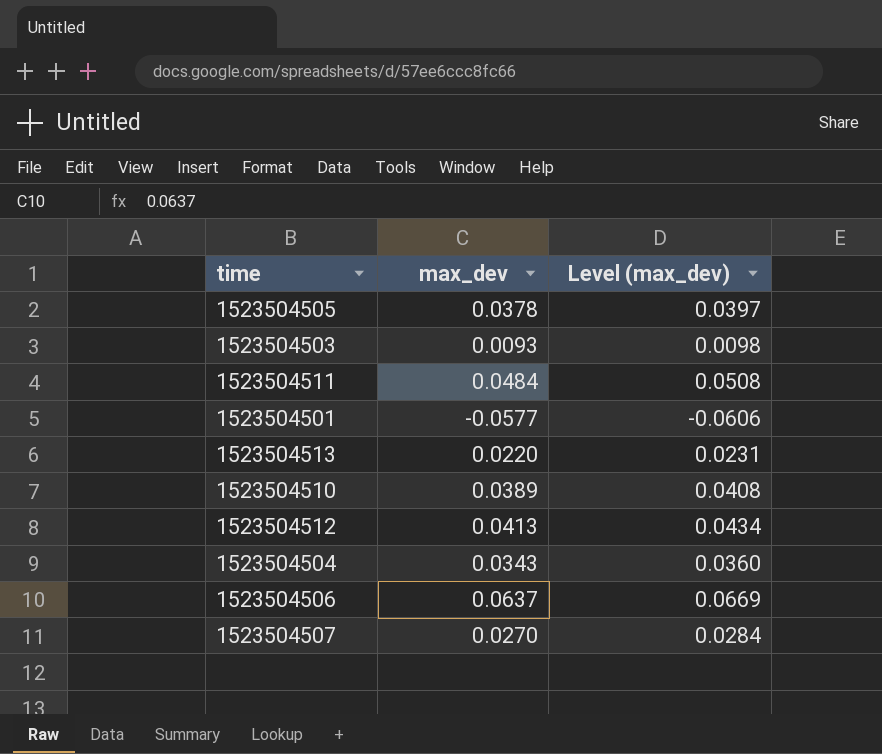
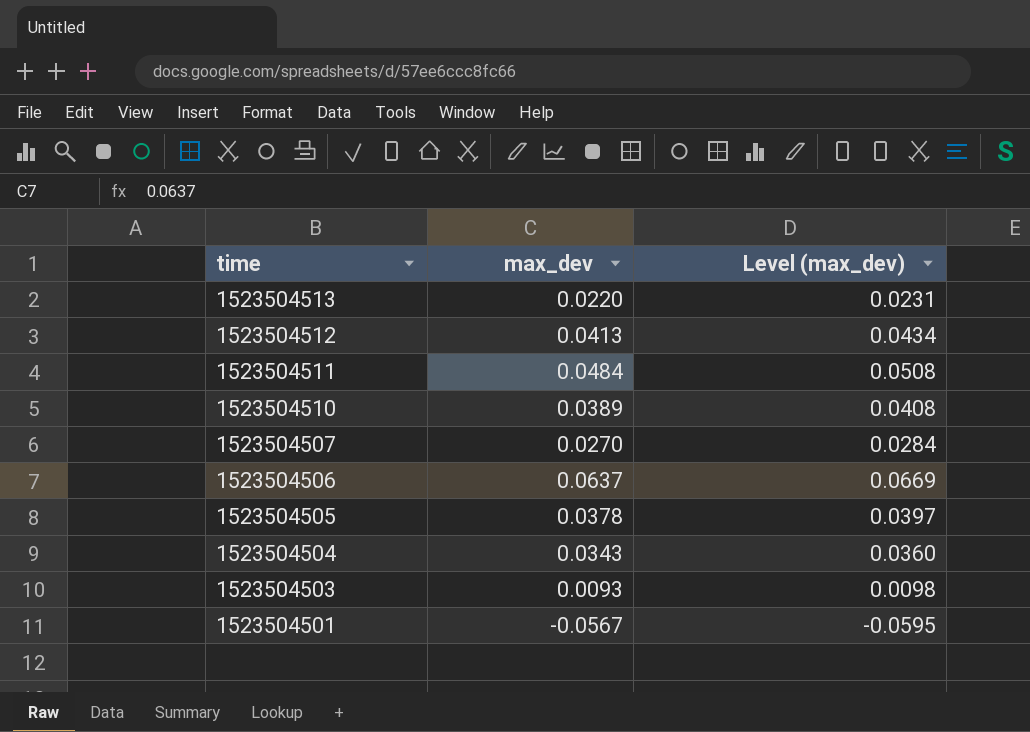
row order: none -> time descending
1523504501 | max_dev: -0.0577 -> -0.0567
1523504501 | Level (max_dev): -0.0606 -> -0.0595

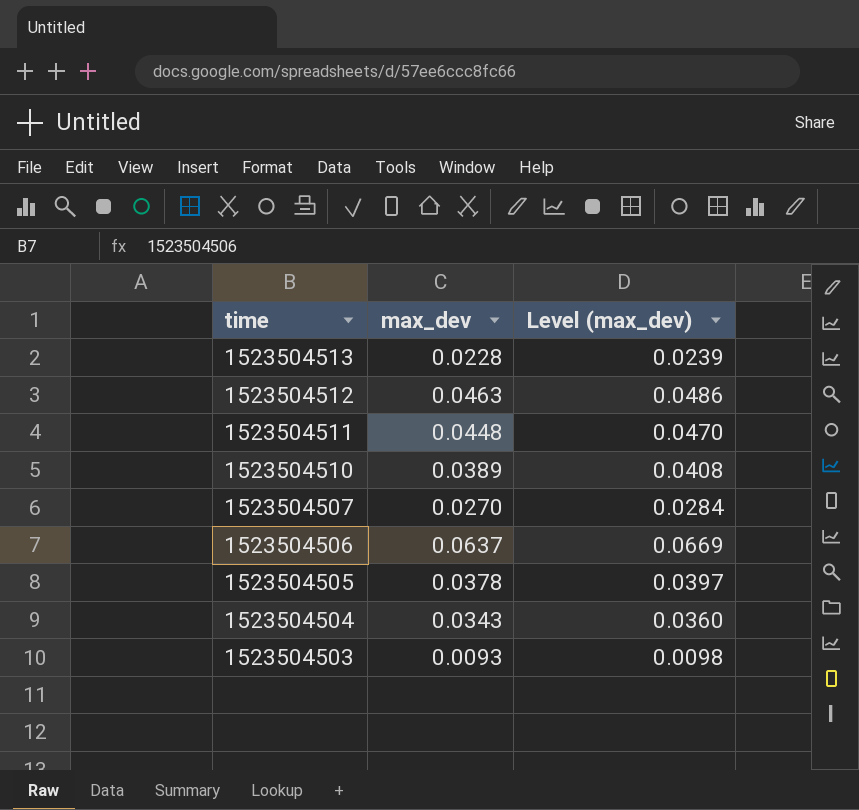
row 1523504501: -0.0567 | -0.0595 -> none
1523504513 | max_dev: 0.0220 -> 0.0228
1523504513 | Level (max_dev): 0.0231 -> 0.0239
1523504512 | max_dev: 0.0413 -> 0.0463
1523504512 | Level (max_dev): 0.0434 -> 0.0486
1523504511 | max_dev: 0.0484 -> 0.0448
1523504511 | Level (max_dev): 0.0508 -> 0.0470

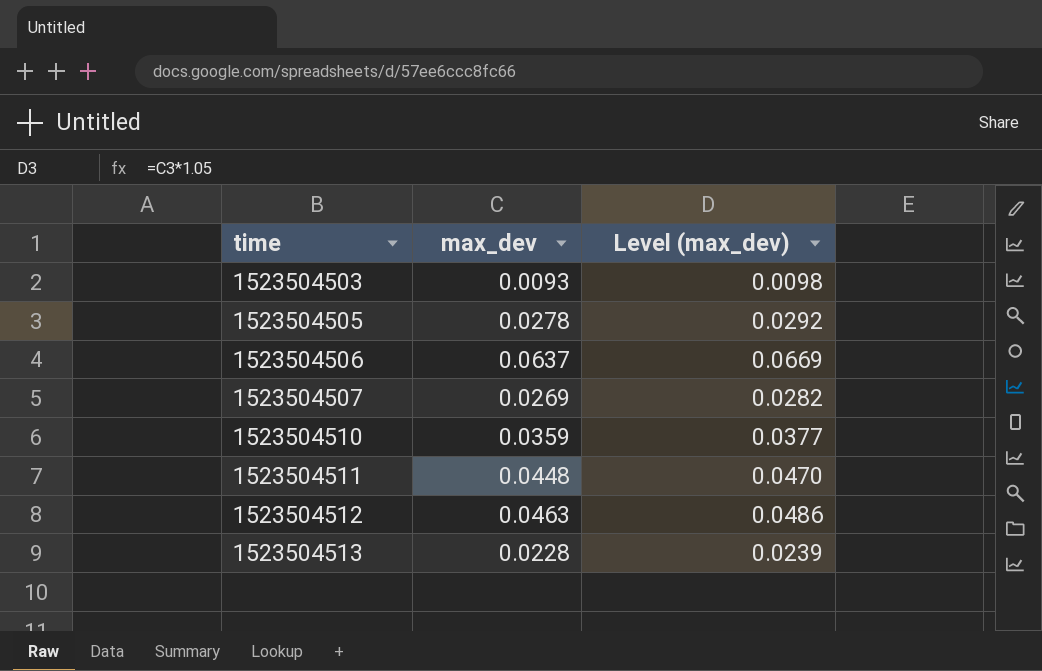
row order: time descending -> time ascending
row 1523504504: 0.0343 | 0.0360 -> none
1523504505 | max_dev: 0.0378 -> 0.0278
1523504505 | Level (max_dev): 0.0397 -> 0.0292
1523504507 | max_dev: 0.0270 -> 0.0269
1523504507 | Level (max_dev): 0.0284 -> 0.0282
1523504510 | max_dev: 0.0389 -> 0.0359
1523504510 | Level (max_dev): 0.0408 -> 0.0377

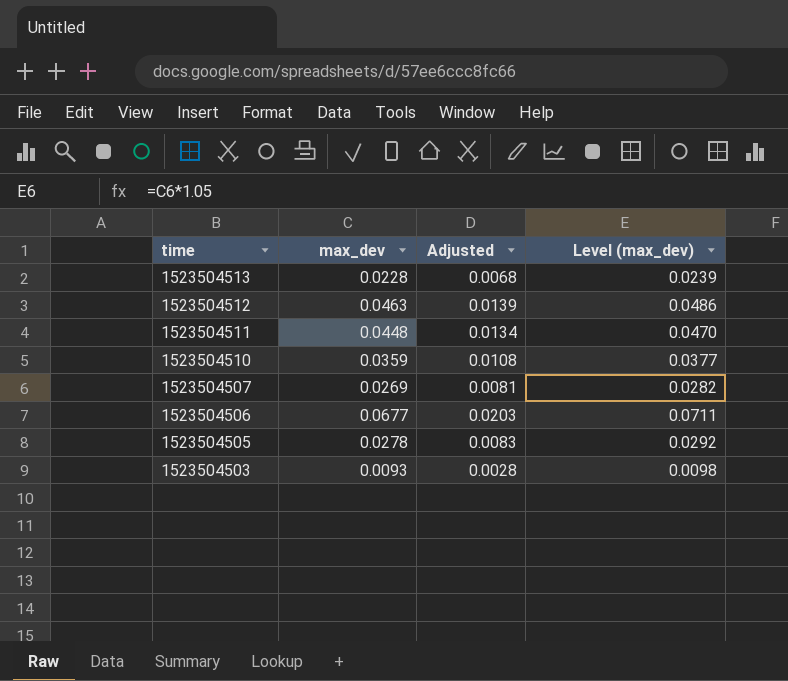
row order: time ascending -> time descending
column Adjusted | formula: none -> [max_dev] * 0.3
1523504506 | max_dev: 0.0637 -> 0.0677
1523504506 | Level (max_dev): 0.0669 -> 0.0711

